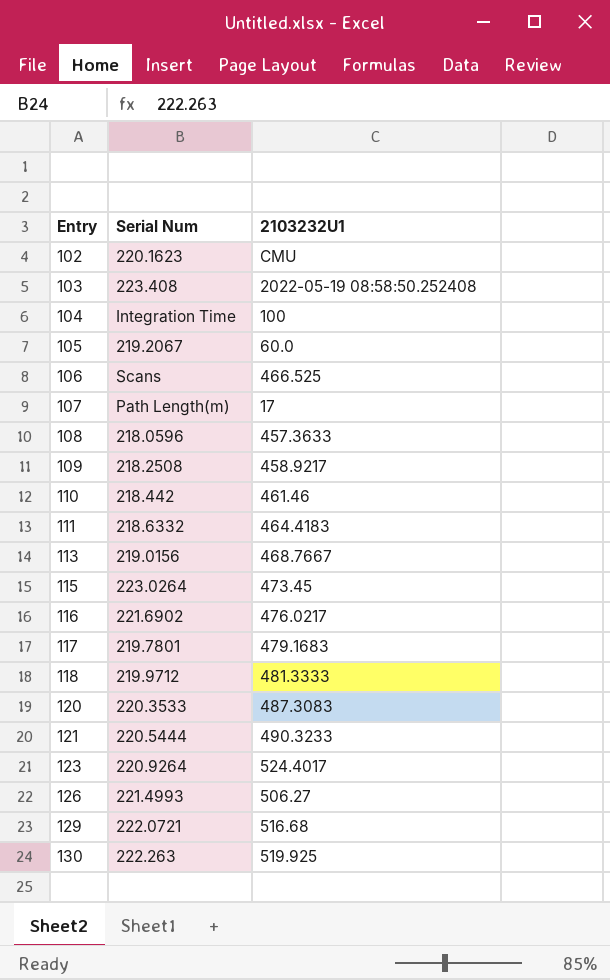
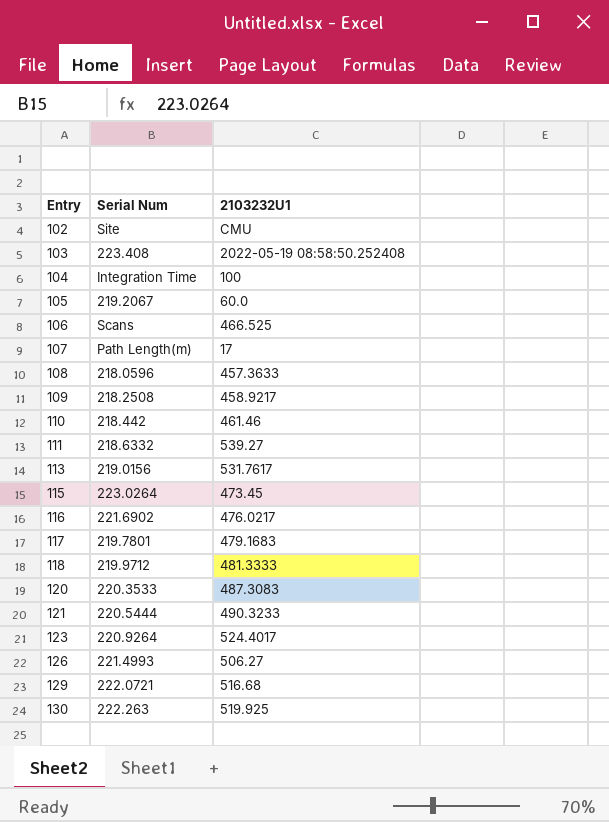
102 | Serial Num: 220.1623 -> Site
111 | 2103232U1: 464.4183 -> 539.27
113 | 2103232U1: 468.7667 -> 531.7617

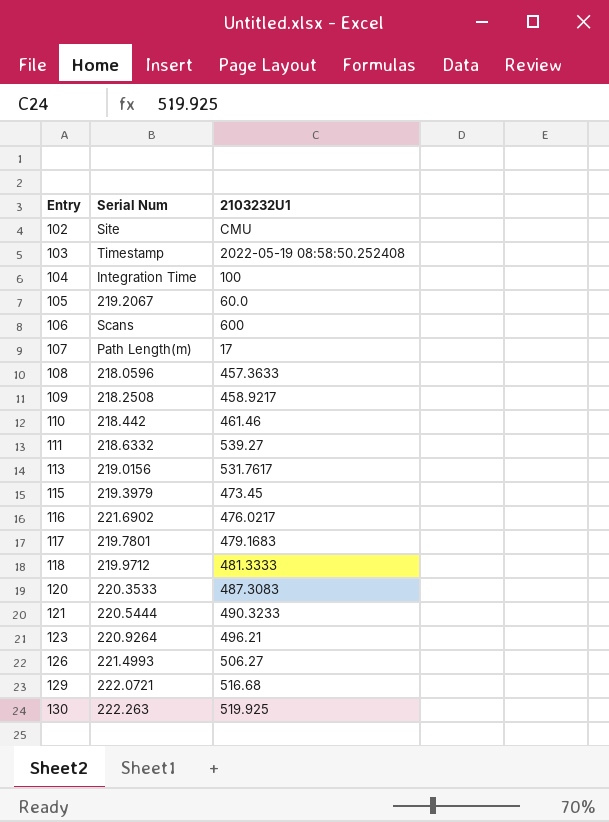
103 | Serial Num: 223.408 -> Timestamp
106 | 2103232U1: 466.525 -> 600
115 | Serial Num: 223.0264 -> 219.3979
123 | 2103232U1: 524.4017 -> 496.21

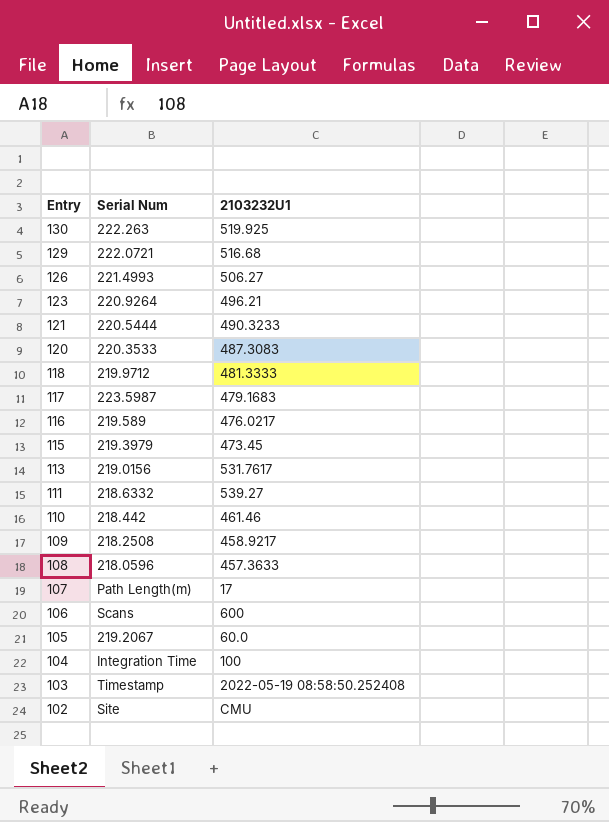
row order: Entry ascending -> Entry descending
117 | Serial Num: 219.7801 -> 223.5987
116 | Serial Num: 221.6902 -> 219.589

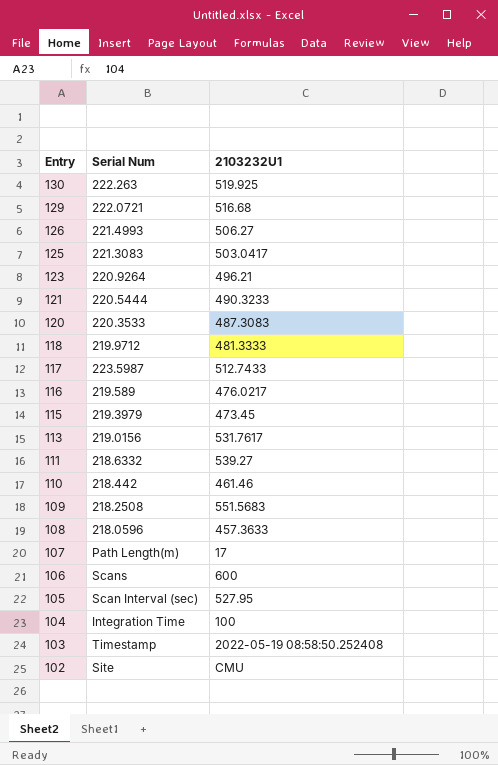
row 125: none -> 221.3083 | 503.0417
117 | 2103232U1: 479.1683 -> 512.7433
109 | 2103232U1: 458.9217 -> 551.5683
105 | Serial Num: 219.2067 -> Scan Interval (sec)
105 | 2103232U1: 60.0 -> 527.95

